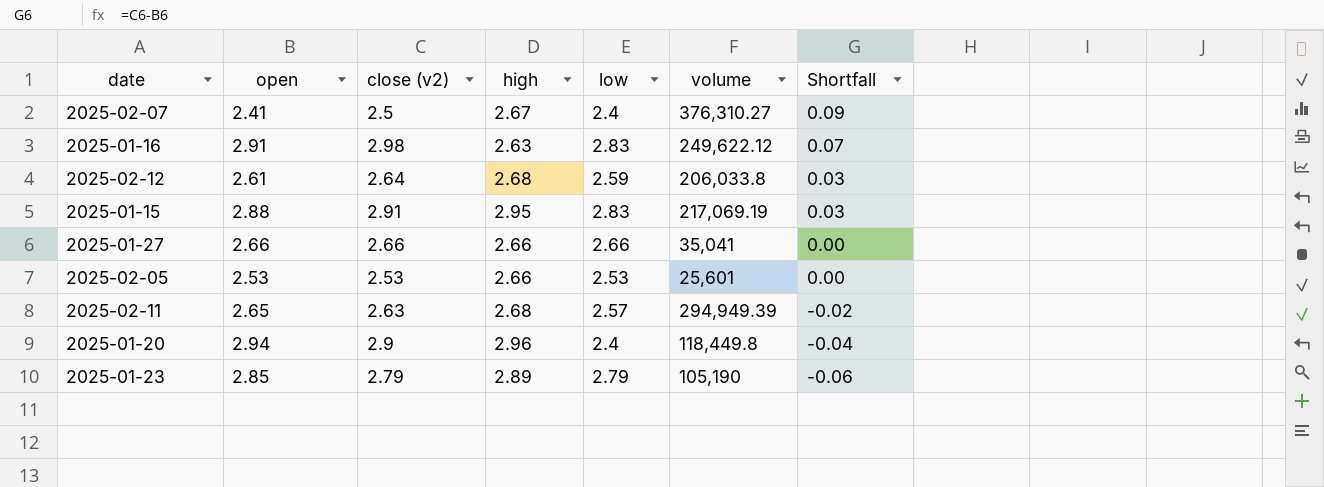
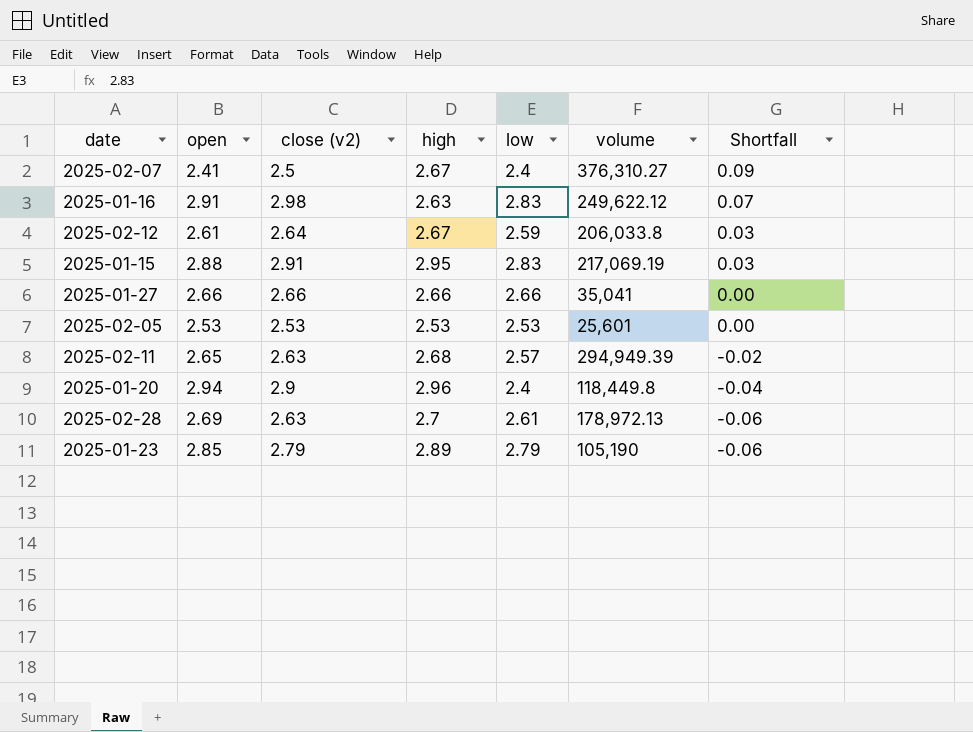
2025-02-12 | high: 2.68 -> 2.67
2025-02-05 | high: 2.66 -> 2.53
row 2025-02-28: none -> 2.69 | 2.63 | 2.7 | 2.61 | 178,972.13 | -0.06

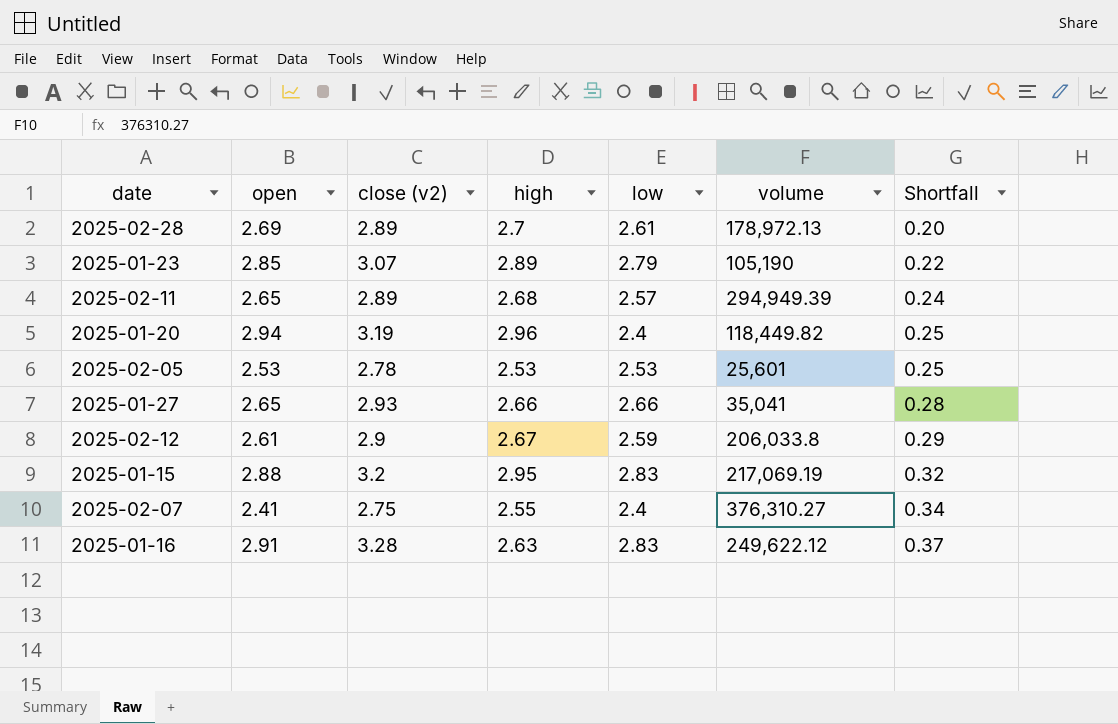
row order: Shortfall descending -> Shortfall ascending
2025-02-28 | close (v2): 2.63 -> 2.89
2025-02-28 | Shortfall: -0.06 -> 0.20
2025-01-23 | close (v2): 2.79 -> 3.07
2025-01-23 | Shortfall: -0.06 -> 0.22
2025-02-11 | close (v2): 2.63 -> 2.89
2025-02-11 | Shortfall: -0.02 -> 0.24
2025-01-20 | close (v2): 2.9 -> 3.19
2025-01-20 | volume: 118,449.8 -> 118,449.82
2025-01-20 | Shortfall: -0.04 -> 0.25
2025-02-05 | close (v2): 2.53 -> 2.78
2025-02-05 | Shortfall: 0.00 -> 0.25
2025-01-27 | open: 2.66 -> 2.65
2025-01-27 | close (v2): 2.66 -> 2.93
2025-01-27 | Shortfall: 0.00 -> 0.28
2025-02-12 | close (v2): 2.64 -> 2.9
2025-02-12 | Shortfall: 0.03 -> 0.29
2025-01-15 | close (v2): 2.91 -> 3.2
2025-01-15 | Shortfall: 0.03 -> 0.32
2025-02-07 | close (v2): 2.5 -> 2.75
2025-02-07 | high: 2.67 -> 2.55
2025-02-07 | Shortfall: 0.09 -> 0.34
2025-01-16 | close (v2): 2.98 -> 3.28
2025-01-16 | Shortfall: 0.07 -> 0.37

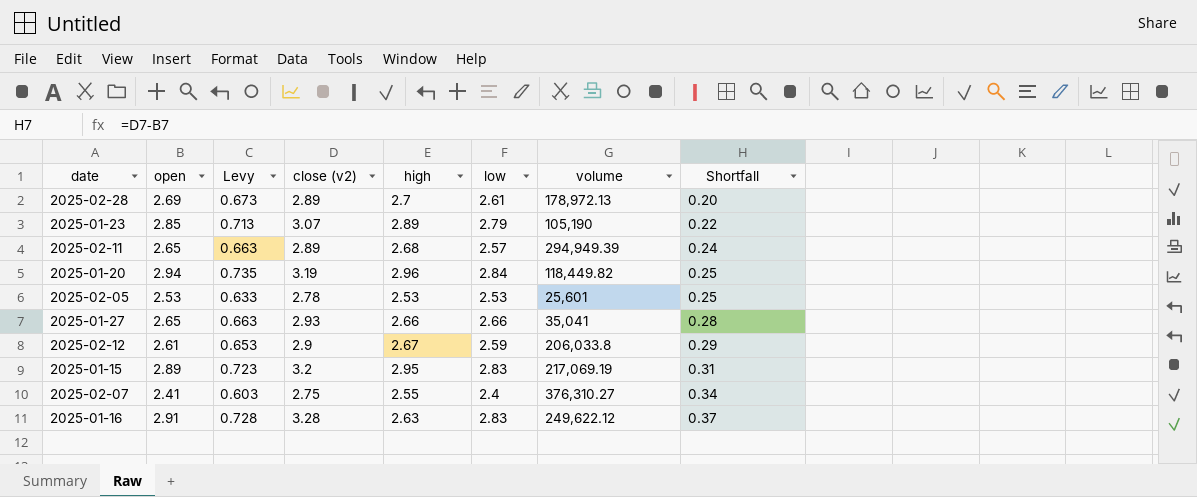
column Levy | formula: none -> [open] * 0.25
2025-01-20 | low: 2.4 -> 2.84
2025-01-15 | open: 2.88 -> 2.89
2025-01-15 | Shortfall: 0.32 -> 0.31

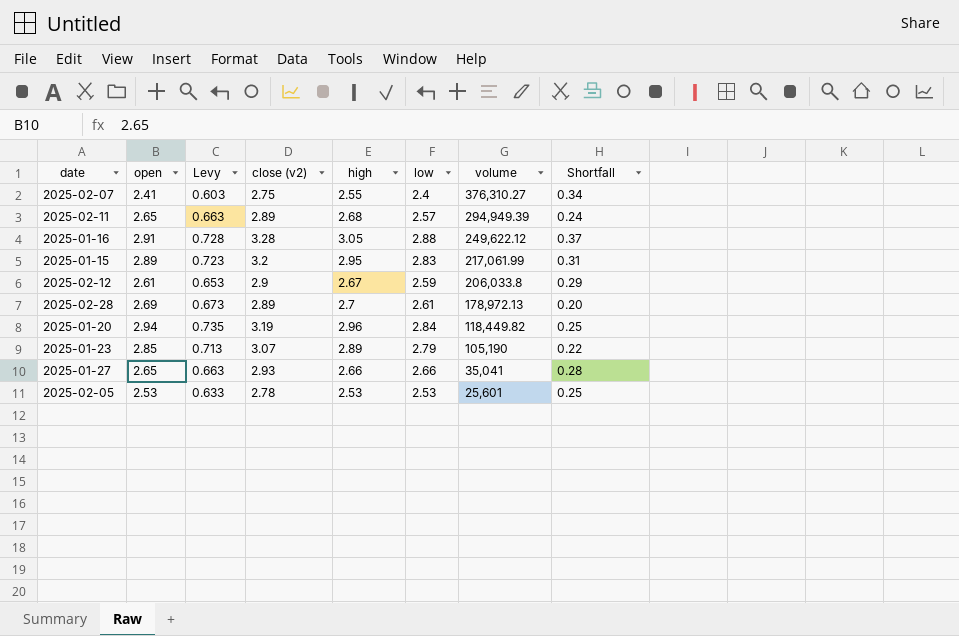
row order: Shortfall ascending -> volume descending
2025-01-16 | high: 2.63 -> 3.05
2025-01-16 | low: 2.83 -> 2.88
2025-01-15 | volume: 217,069.19 -> 217,061.99

